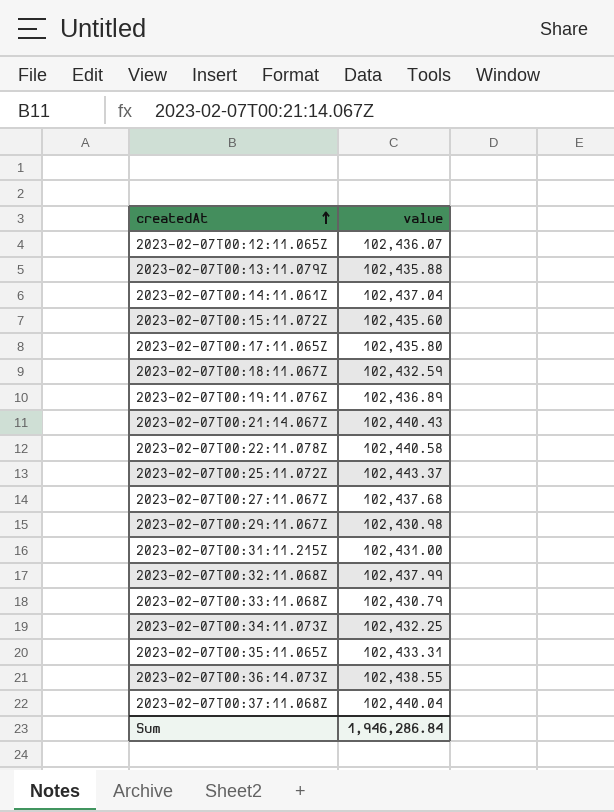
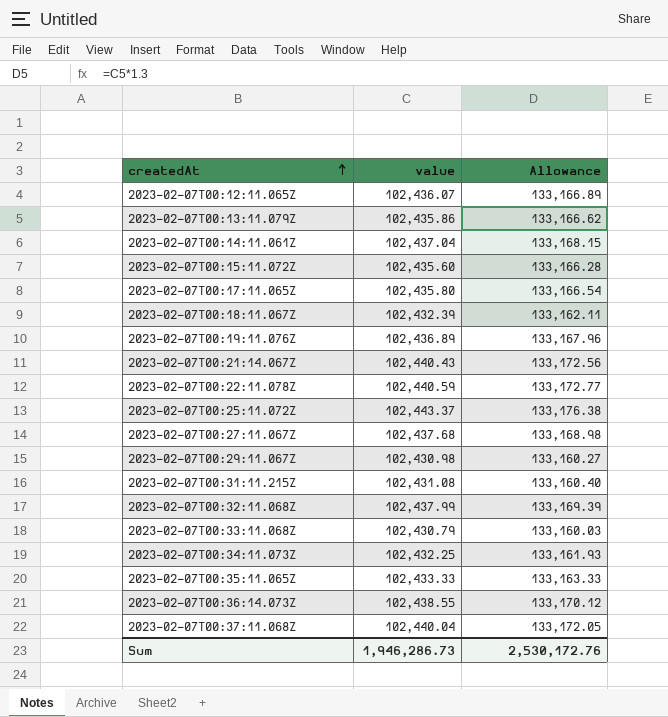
column Allowance | formula: none -> [value] * 1.3
2023-02-07T00:13:11.079Z | value: 102,435.88 -> 102,435.86
2023-02-07T00:18:11.067Z | value: 102,432.59 -> 102,432.39
2023-02-07T00:22:11.078Z | value: 102,440.58 -> 102,440.59
2023-02-07T00:31:11.215Z | value: 102,431.00 -> 102,431.08
2023-02-07T00:35:11.065Z | value: 102,433.31 -> 102,433.33
Sum | value: 1,946,286.84 -> 1,946,286.73

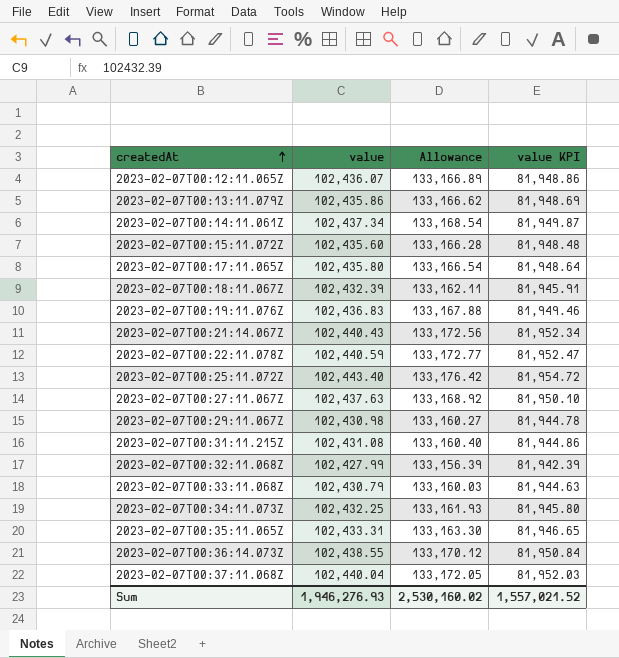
column value KPI | formula: none -> [value] * 0.8
2023-02-07T00:14:11.061Z | value: 102,437.04 -> 102,437.34
2023-02-07T00:14:11.061Z | Allowance: 133,168.15 -> 133,168.54
2023-02-07T00:19:11.076Z | value: 102,436.89 -> 102,436.83
2023-02-07T00:19:11.076Z | Allowance: 133,167.96 -> 133,167.88
2023-02-07T00:25:11.072Z | value: 102,443.37 -> 102,443.40
2023-02-07T00:25:11.072Z | Allowance: 133,176.38 -> 133,176.42
2023-02-07T00:27:11.067Z | value: 102,437.68 -> 102,437.63
2023-02-07T00:27:11.067Z | Allowance: 133,168.98 -> 133,168.92
2023-02-07T00:32:11.068Z | value: 102,437.99 -> 102,427.99
2023-02-07T00:32:11.068Z | Allowance: 133,169.39 -> 133,156.39
2023-02-07T00:35:11.065Z | value: 102,433.33 -> 102,433.31
2023-02-07T00:35:11.065Z | Allowance: 133,163.33 -> 133,163.30
Sum | value: 1,946,286.73 -> 1,946,276.93
Sum | Allowance: 2,530,172.76 -> 2,530,160.02

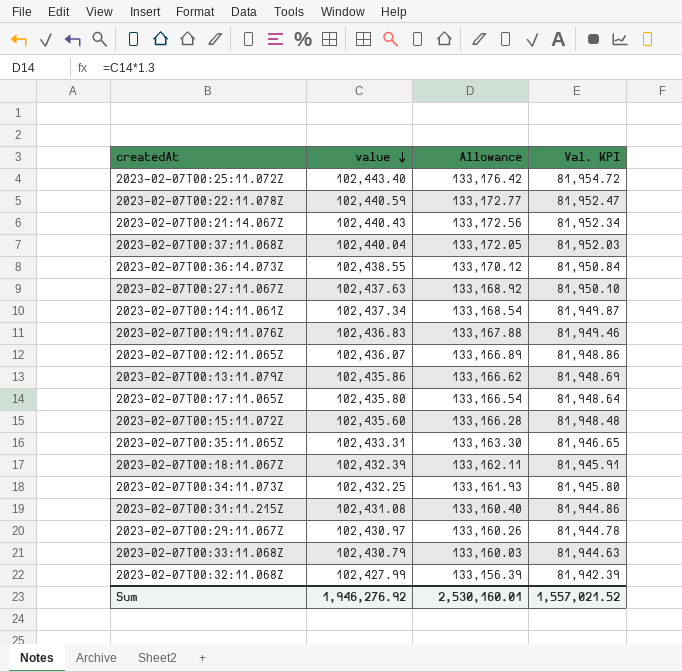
row order: createdAt ascending -> value descending
column name: value KPI -> Val. KPI
2023-02-07T00:29:11.067Z | value: 102,430.98 -> 102,430.97
2023-02-07T00:29:11.067Z | Allowance: 133,160.27 -> 133,160.26
Sum | value: 1,946,276.93 -> 1,946,276.92
Sum | Allowance: 2,530,160.02 -> 2,530,160.01

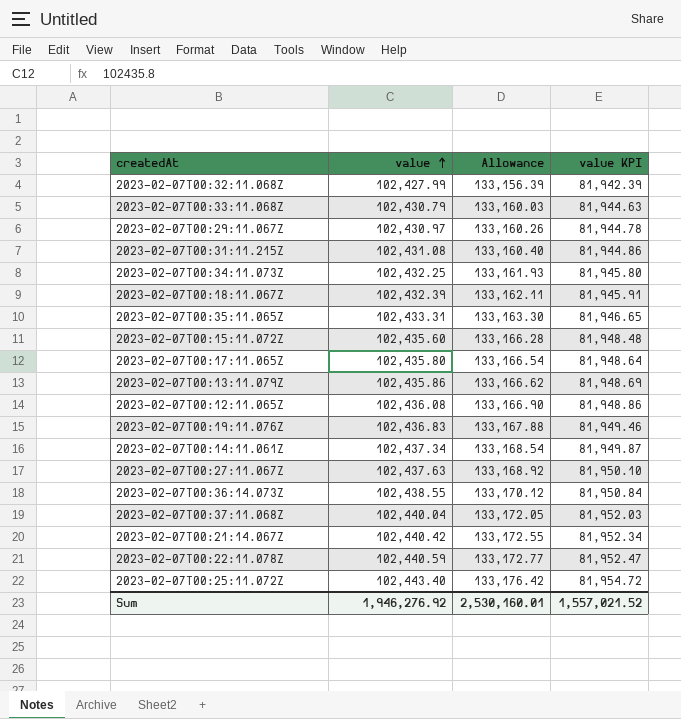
row order: value descending -> value ascending
column name: Val. KPI -> value KPI
2023-02-07T00:12:11.065Z | value: 102,436.07 -> 102,436.08
2023-02-07T00:12:11.065Z | Allowance: 133,166.89 -> 133,166.90
2023-02-07T00:21:14.067Z | value: 102,440.43 -> 102,440.42
2023-02-07T00:21:14.067Z | Allowance: 133,172.56 -> 133,172.55

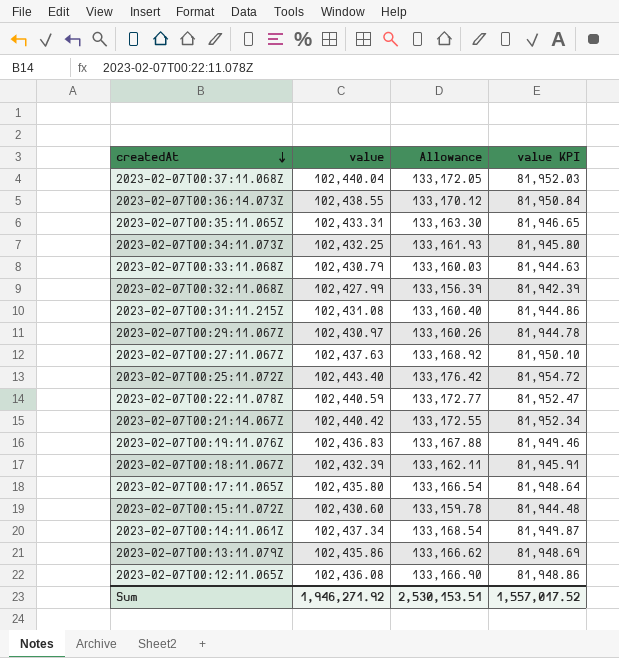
row order: value ascending -> createdAt descending
2023-02-07T00:15:11.072Z | value: 102,435.60 -> 102,430.60
2023-02-07T00:15:11.072Z | Allowance: 133,166.28 -> 133,159.78
2023-02-07T00:15:11.072Z | value KPI: 81,948.48 -> 81,944.48
Sum | value: 1,946,276.92 -> 1,946,271.92
Sum | Allowance: 2,530,160.01 -> 2,530,153.51
Sum | value KPI: 1,557,021.52 -> 1,557,017.52

